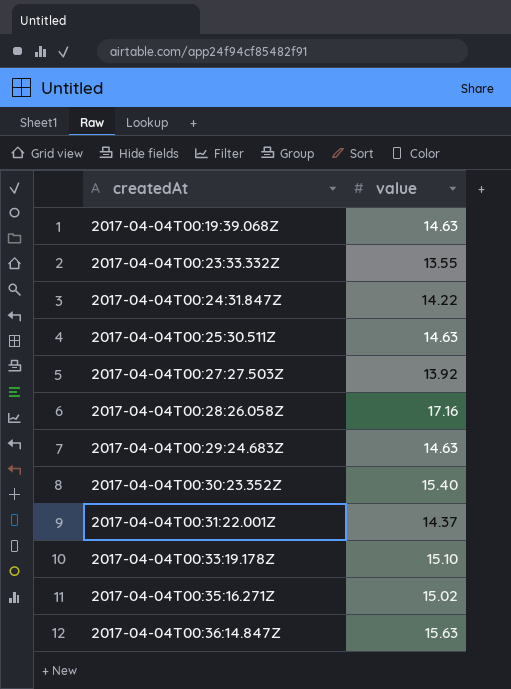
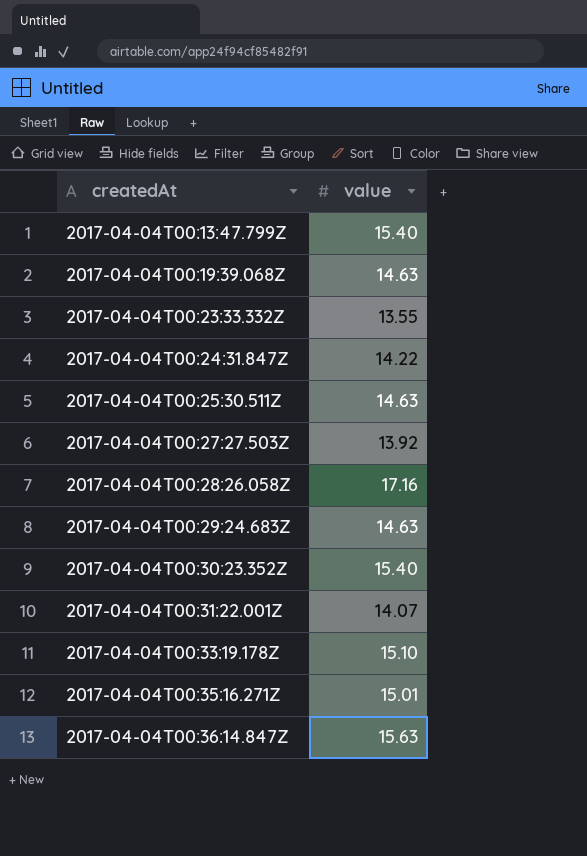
row 2017-04-04T00:13:47.799Z: none -> 15.40
2017-04-04T00:31:22.001Z | value: 14.37 -> 14.07
2017-04-04T00:35:16.271Z | value: 15.02 -> 15.01

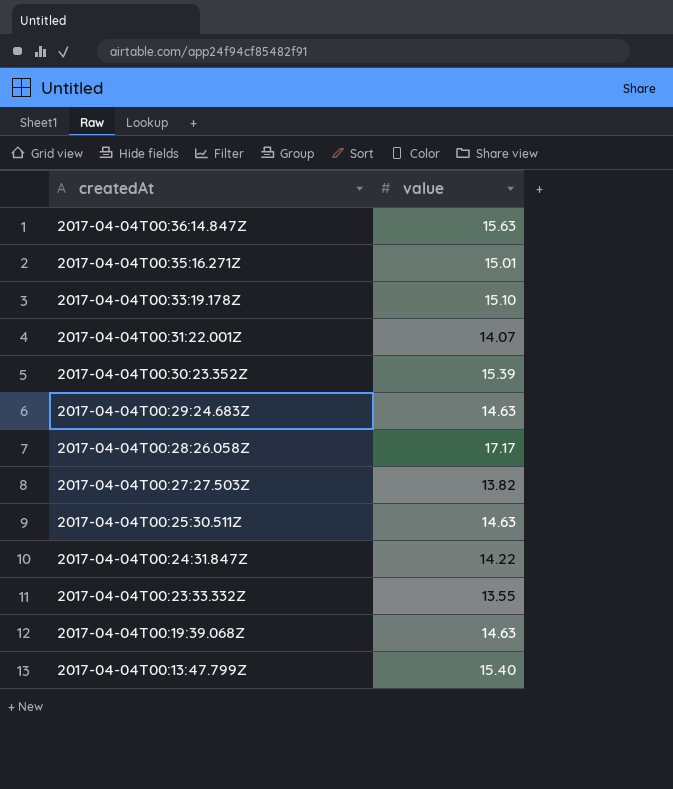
row order: createdAt ascending -> createdAt descending
2017-04-04T00:30:23.352Z | value: 15.40 -> 15.39
2017-04-04T00:28:26.058Z | value: 17.16 -> 17.17
2017-04-04T00:27:27.503Z | value: 13.92 -> 13.82

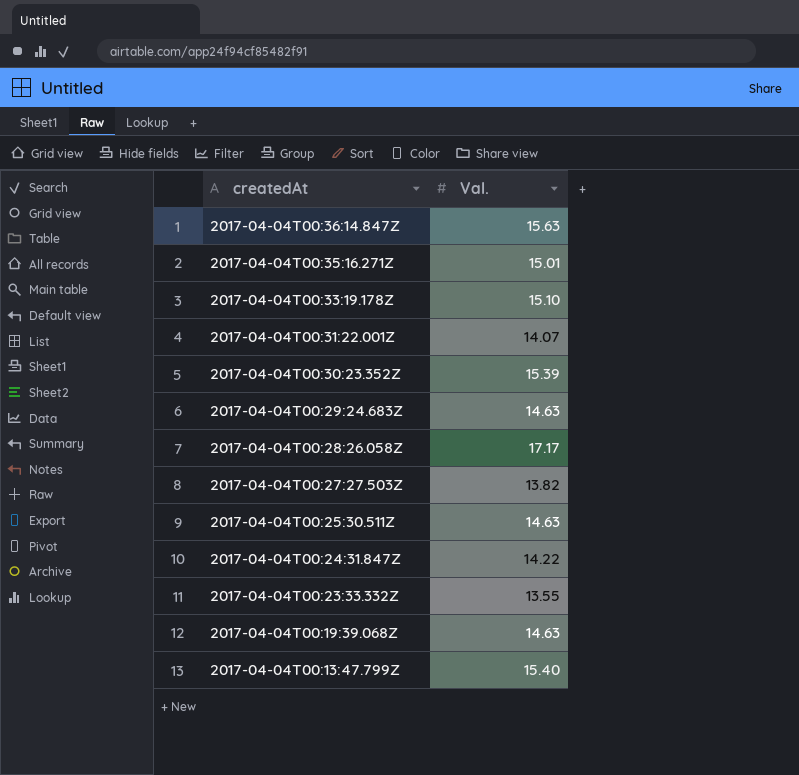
column name: value -> Val.

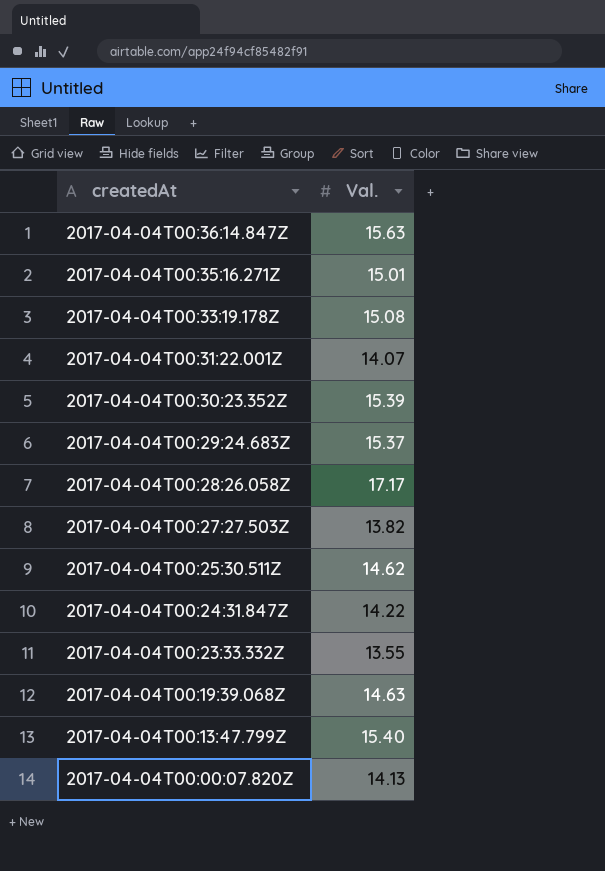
2017-04-04T00:33:19.178Z | Val.: 15.10 -> 15.08
2017-04-04T00:29:24.683Z | Val.: 14.63 -> 15.37
2017-04-04T00:25:30.511Z | Val.: 14.63 -> 14.62
row 2017-04-04T00:00:07.820Z: none -> 14.13

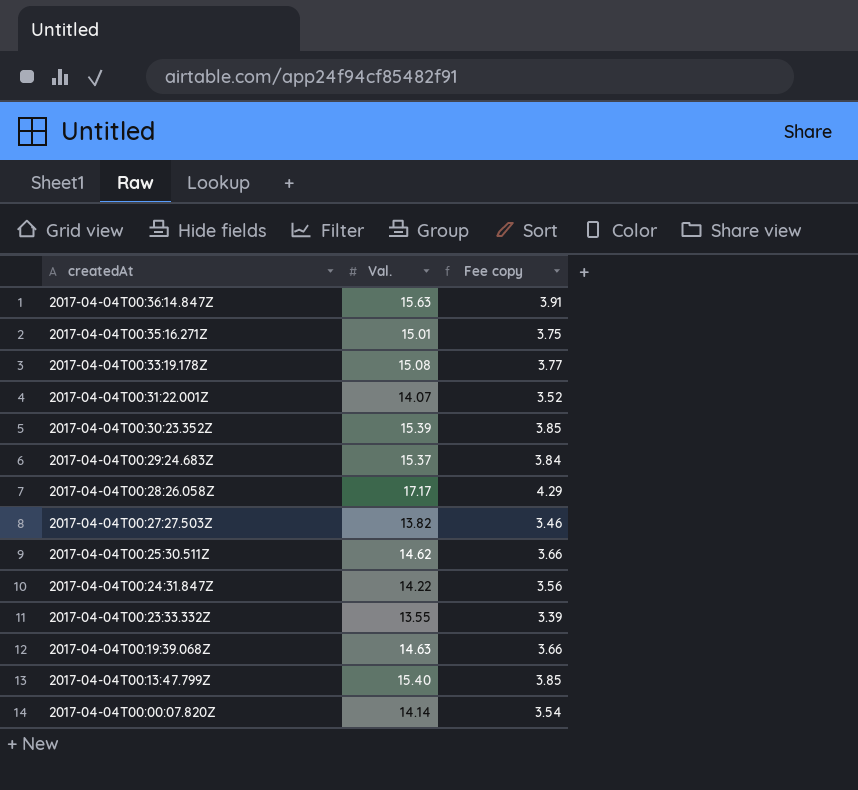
column Fee copy | formula: none -> [Val.] * 0.25
2017-04-04T00:00:07.820Z | Val.: 14.13 -> 14.14

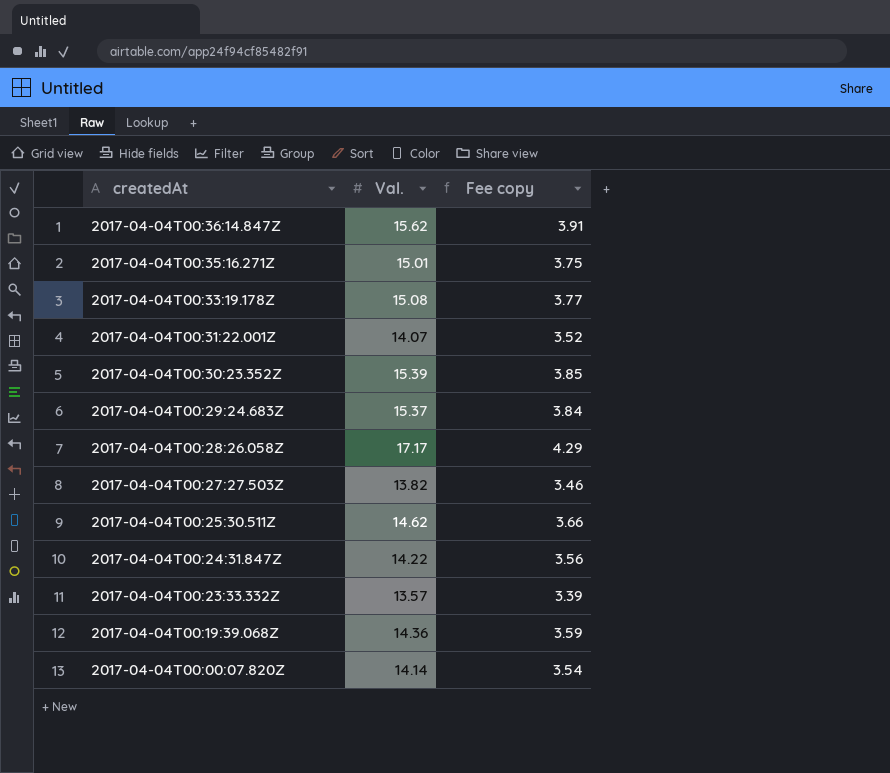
row 2017-04-04T00:13:47.799Z: 15.40 | 3.85 -> none
2017-04-04T00:36:14.847Z | Val.: 15.63 -> 15.62
2017-04-04T00:23:33.332Z | Val.: 13.55 -> 13.57
2017-04-04T00:19:39.068Z | Val.: 14.63 -> 14.36
2017-04-04T00:19:39.068Z | Fee copy: 3.66 -> 3.59

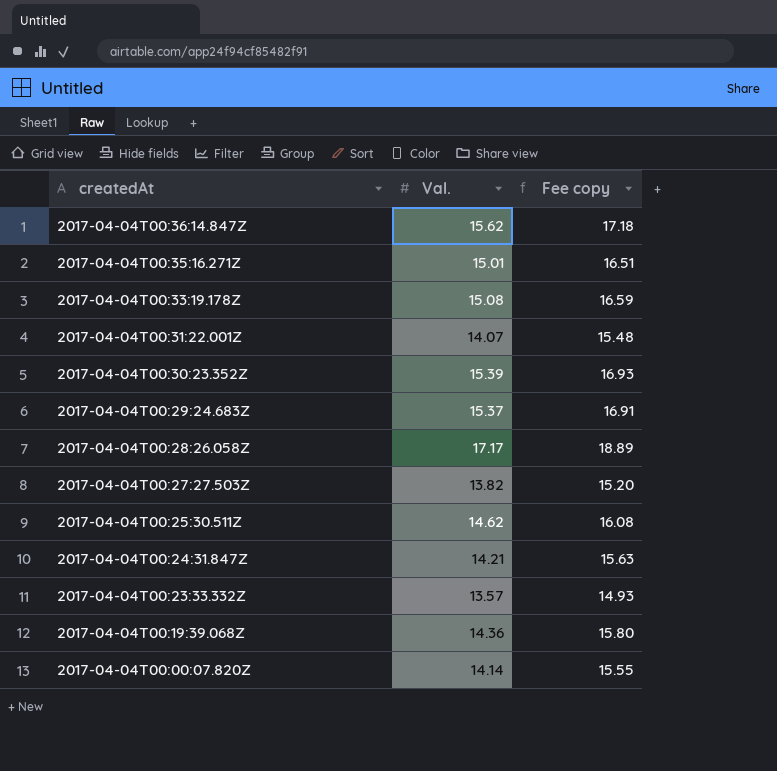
column Fee copy | formula: [Val.] * 0.25 -> [Val.] * 1.1
2017-04-04T00:24:31.847Z | Val.: 14.22 -> 14.21

